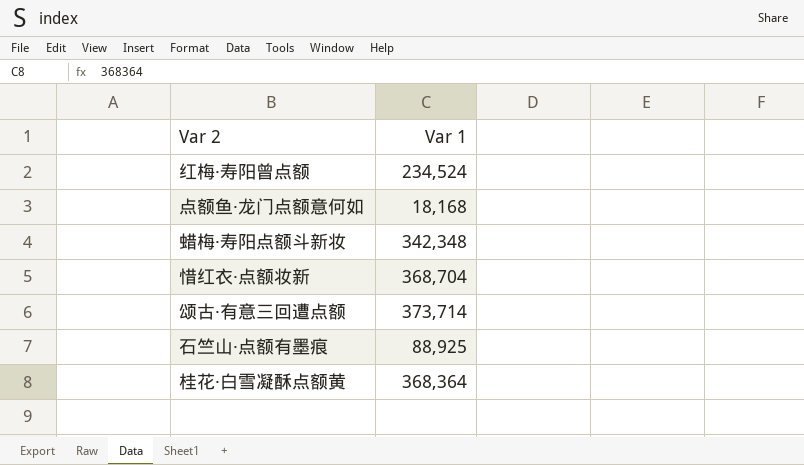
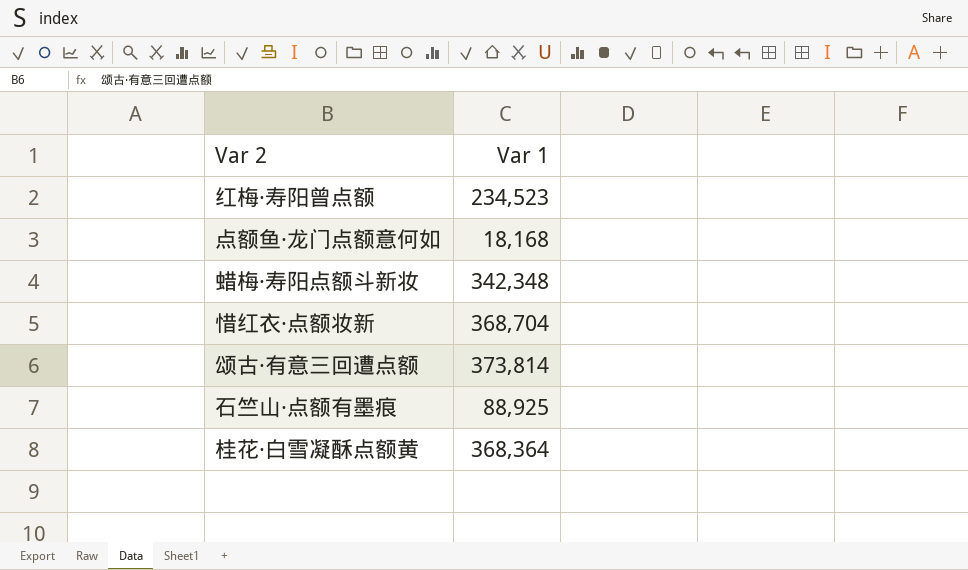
红梅·寿阳曾点额 | Var 1: 234,524 -> 234,523
颂古·有意三回遭点额 | Var 1: 373,714 -> 373,814

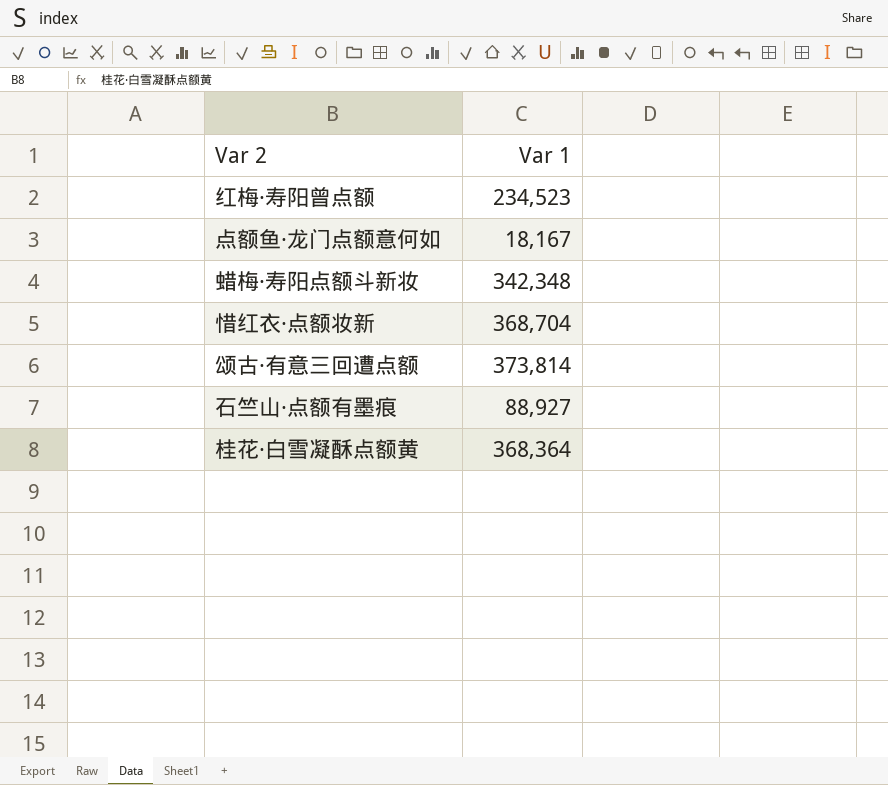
点额鱼·龙门点额意何如 | Var 1: 18,168 -> 18,167
石竺山·点额有墨痕 | Var 1: 88,925 -> 88,927

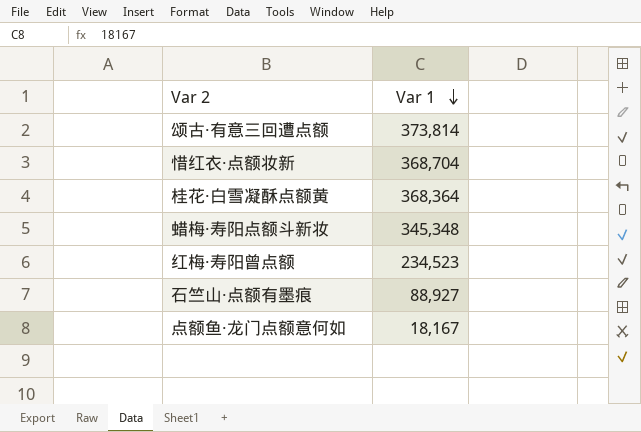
row order: none -> Var 1 descending
蜡梅·寿阳点额斗新妆 | Var 1: 342,348 -> 345,348

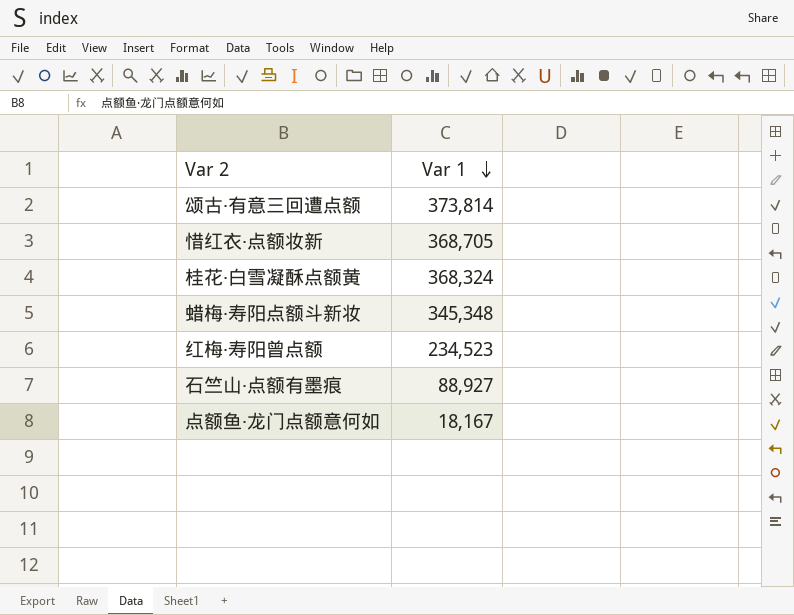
惜红衣·点额妆新 | Var 1: 368,704 -> 368,705
桂花·白雪凝酥点额黄 | Var 1: 368,364 -> 368,324

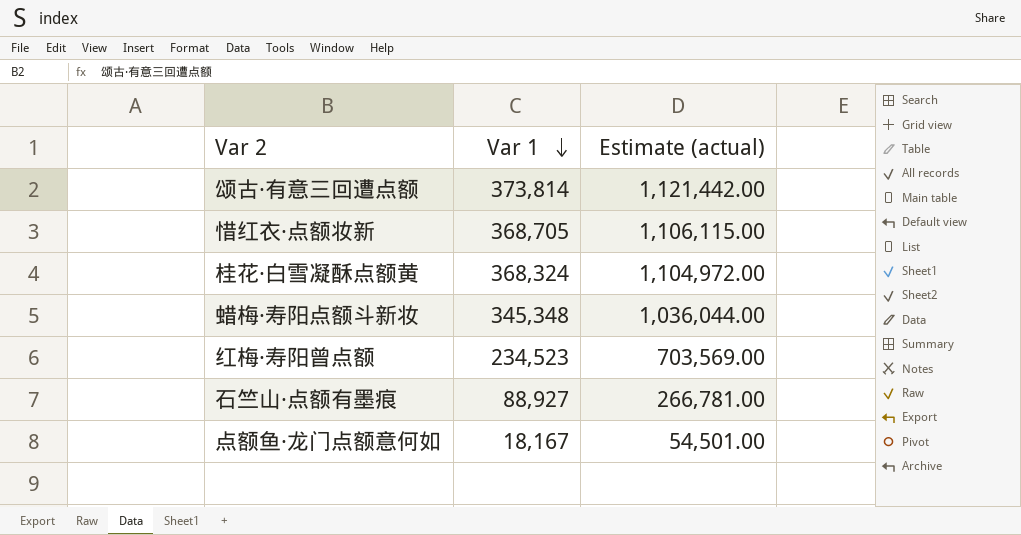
column Estimate (actual) | formula: none -> [Var 1] * 3

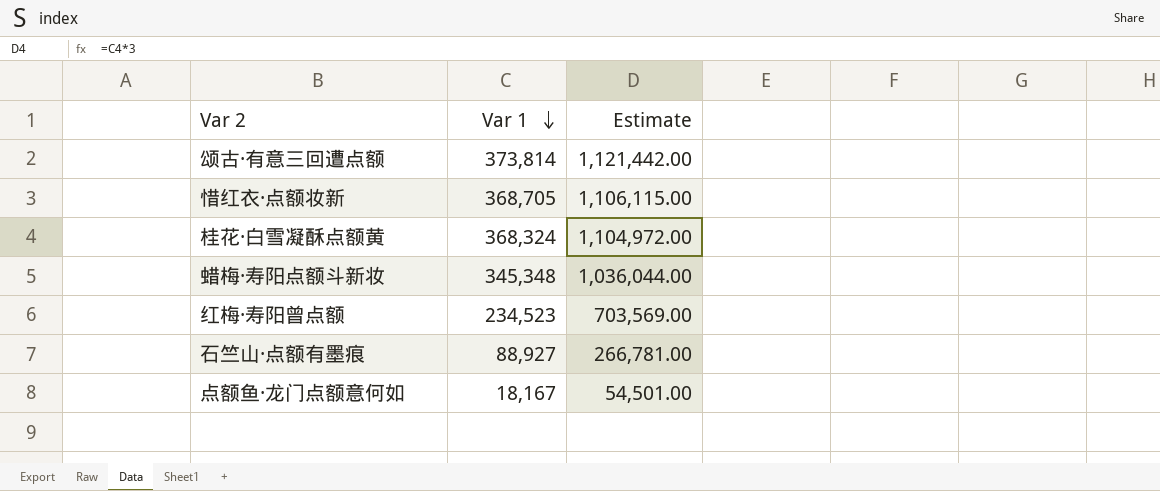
column name: Estimate (actual) -> Estimate

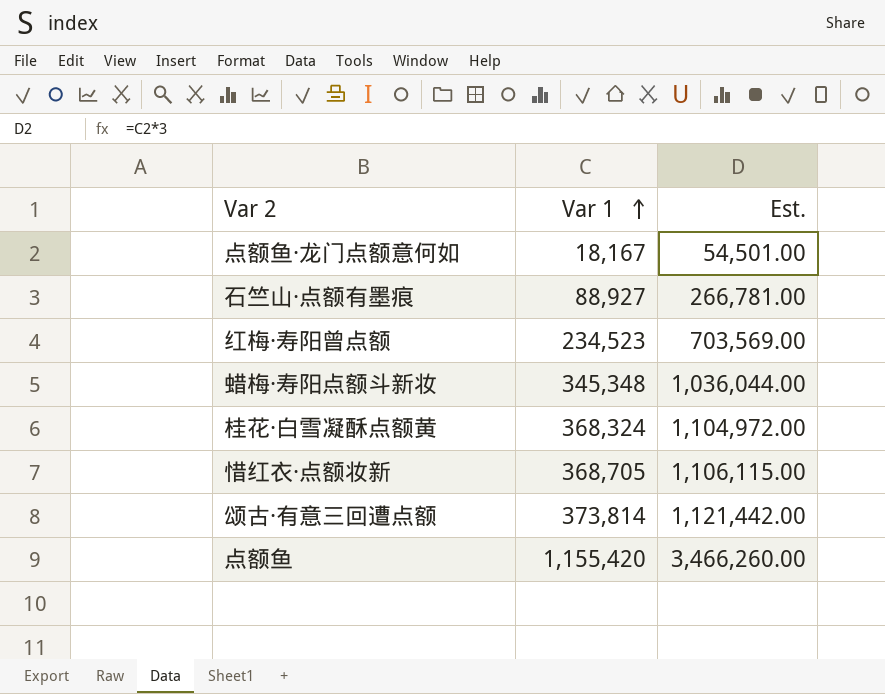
row order: Var 1 descending -> Var 1 ascending
column name: Estimate -> Est.
row 点额鱼: none -> 1,155,420 | 3,466,260.00

